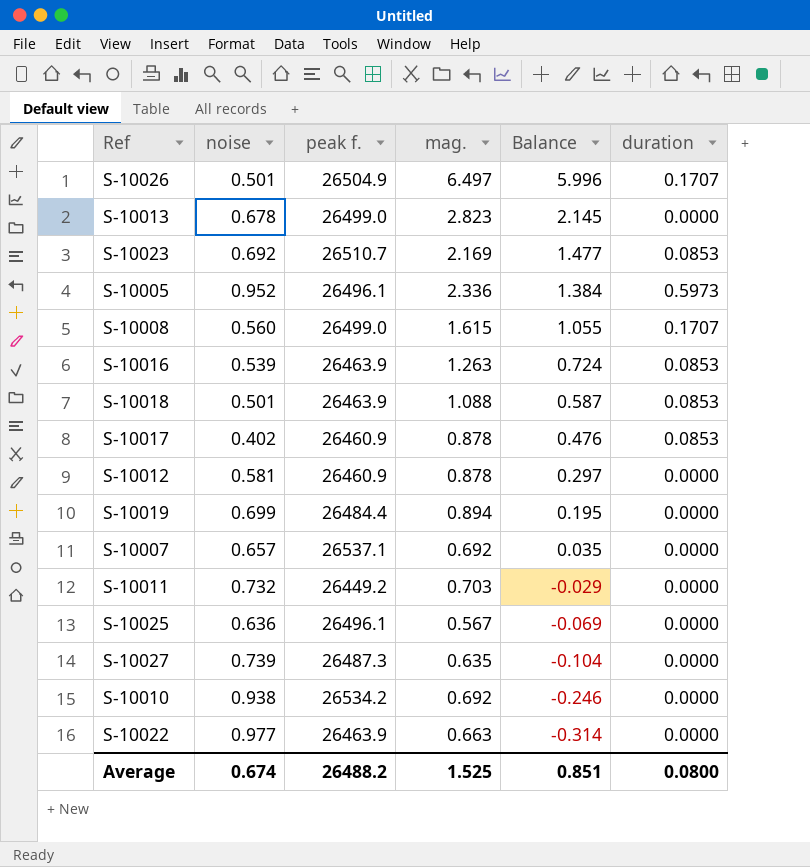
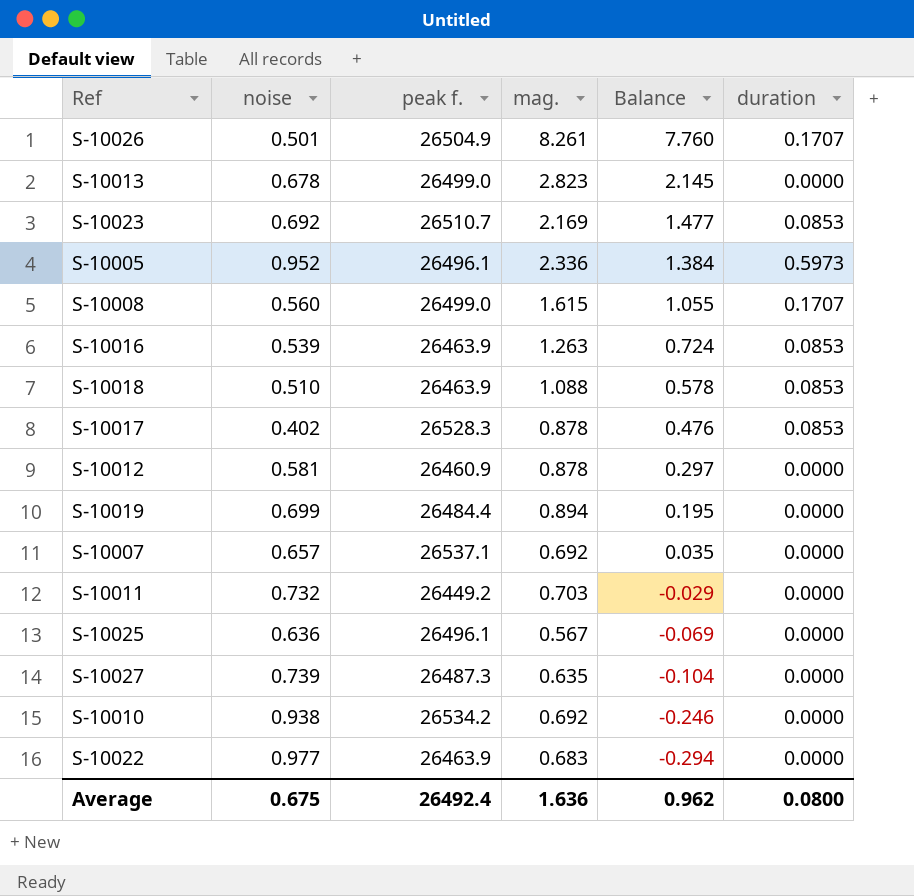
S-10026 | mag.: 6.497 -> 8.261
S-10026 | Balance: 5.996 -> 7.760
S-10018 | noise: 0.501 -> 0.510
S-10018 | Balance: 0.587 -> 0.578
S-10017 | peak f.: 26460.9 -> 26528.3
S-10022 | mag.: 0.663 -> 0.683
S-10022 | Balance: -0.314 -> -0.294
Average | noise: 0.674 -> 0.675
Average | peak f.: 26488.2 -> 26492.4
Average | mag.: 1.525 -> 1.636
Average | Balance: 0.851 -> 0.962

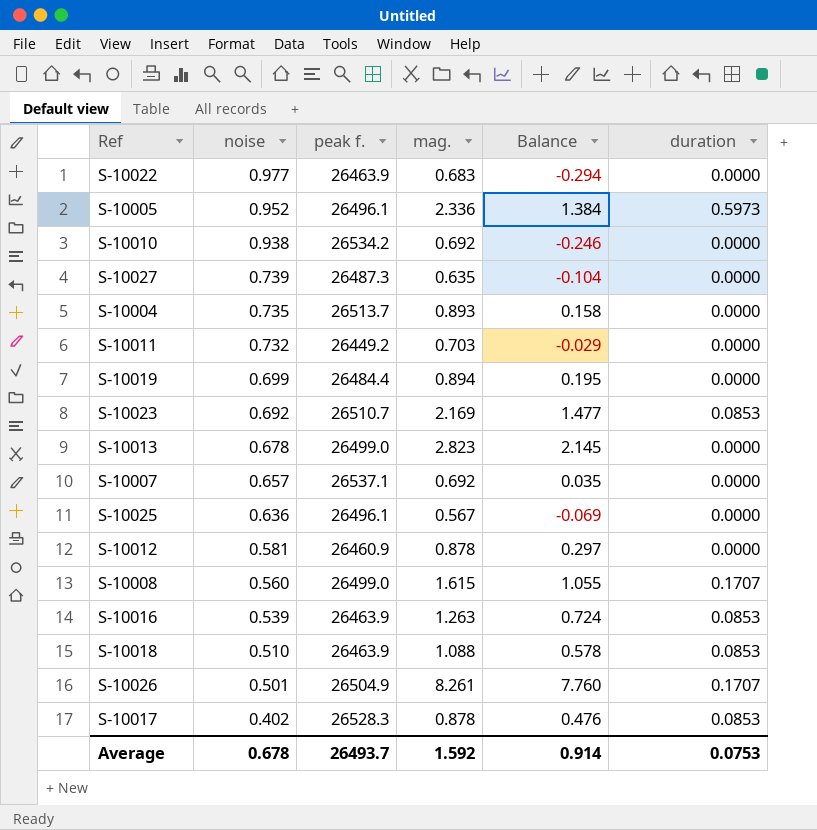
row order: Balance descending -> noise descending
row S-10004: none -> 0.735 | 26513.7 | 0.893 | 0.158 | 0.0000
Average | noise: 0.675 -> 0.678
Average | peak f.: 26492.4 -> 26493.7
Average | mag.: 1.636 -> 1.592
Average | Balance: 0.962 -> 0.914
Average | duration: 0.0800 -> 0.0753

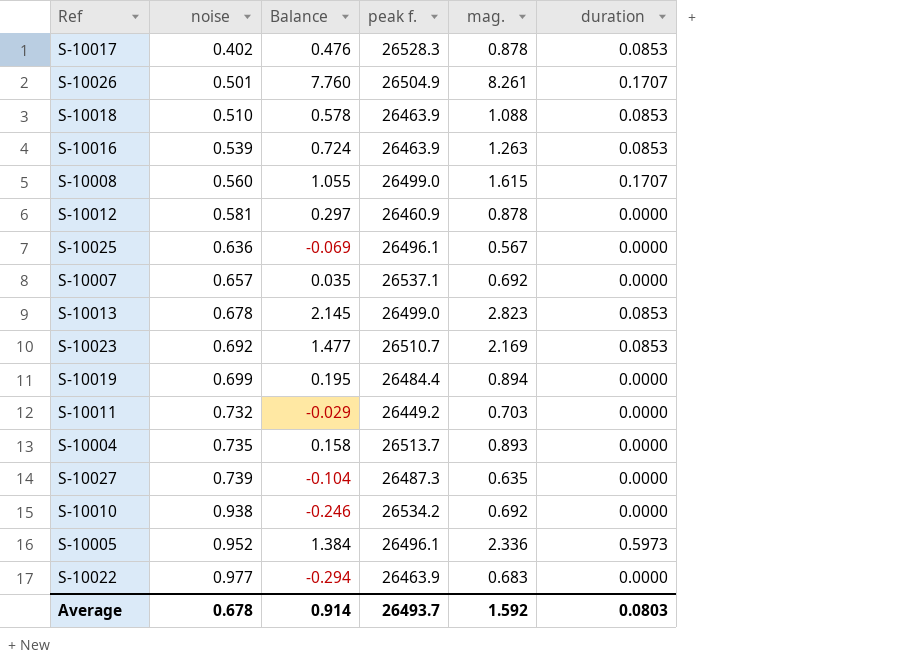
row order: noise descending -> noise ascending
column Balance | position: 5 -> 3
S-10013 | duration: 0.0000 -> 0.0853
Average | duration: 0.0753 -> 0.0803

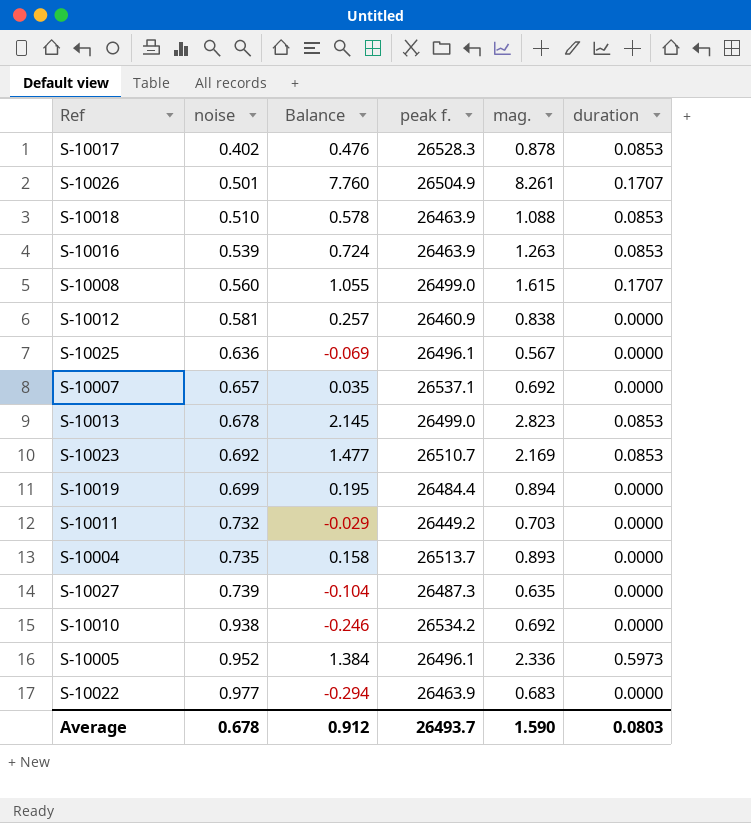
S-10012 | Balance: 0.297 -> 0.257
S-10012 | mag.: 0.878 -> 0.838
Average | Balance: 0.914 -> 0.912
Average | mag.: 1.592 -> 1.590

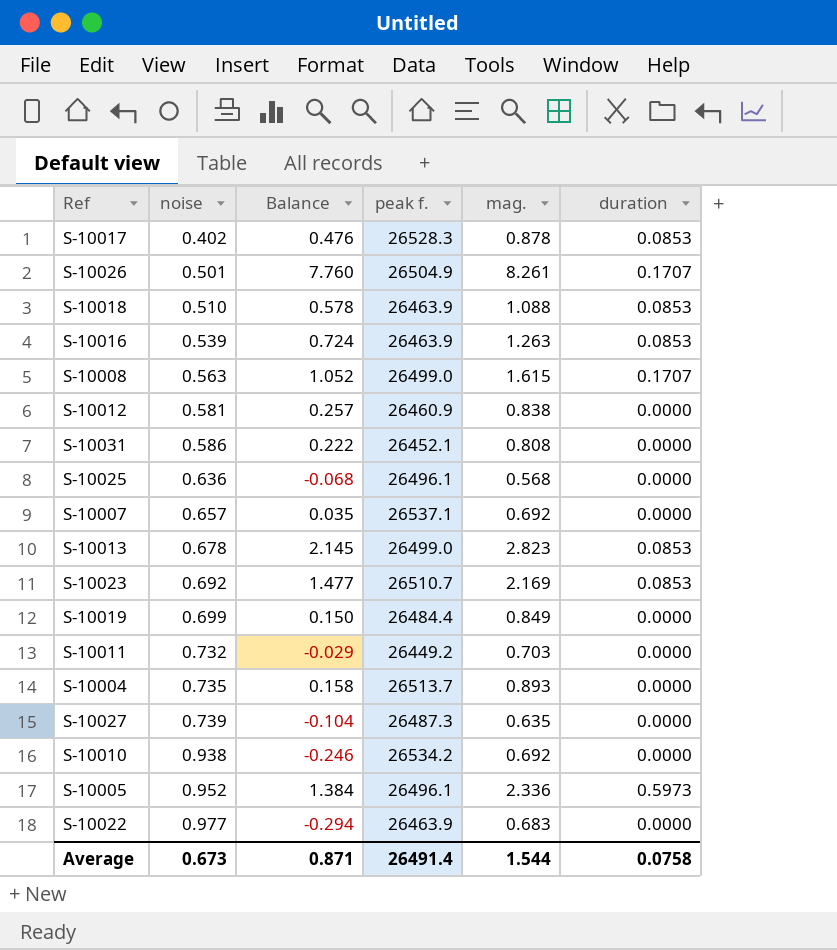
S-10008 | noise: 0.560 -> 0.563
S-10008 | Balance: 1.055 -> 1.052
row S-10031: none -> 0.586 | 0.222 | 26452.1 | 0.808 | 0.0000
S-10025 | Balance: -0.069 -> -0.068
S-10025 | mag.: 0.567 -> 0.568
S-10019 | Balance: 0.195 -> 0.150
S-10019 | mag.: 0.894 -> 0.849
Average | noise: 0.678 -> 0.673
Average | Balance: 0.912 -> 0.871
Average | peak f.: 26493.7 -> 26491.4
Average | mag.: 1.590 -> 1.544
Average | duration: 0.0803 -> 0.0758

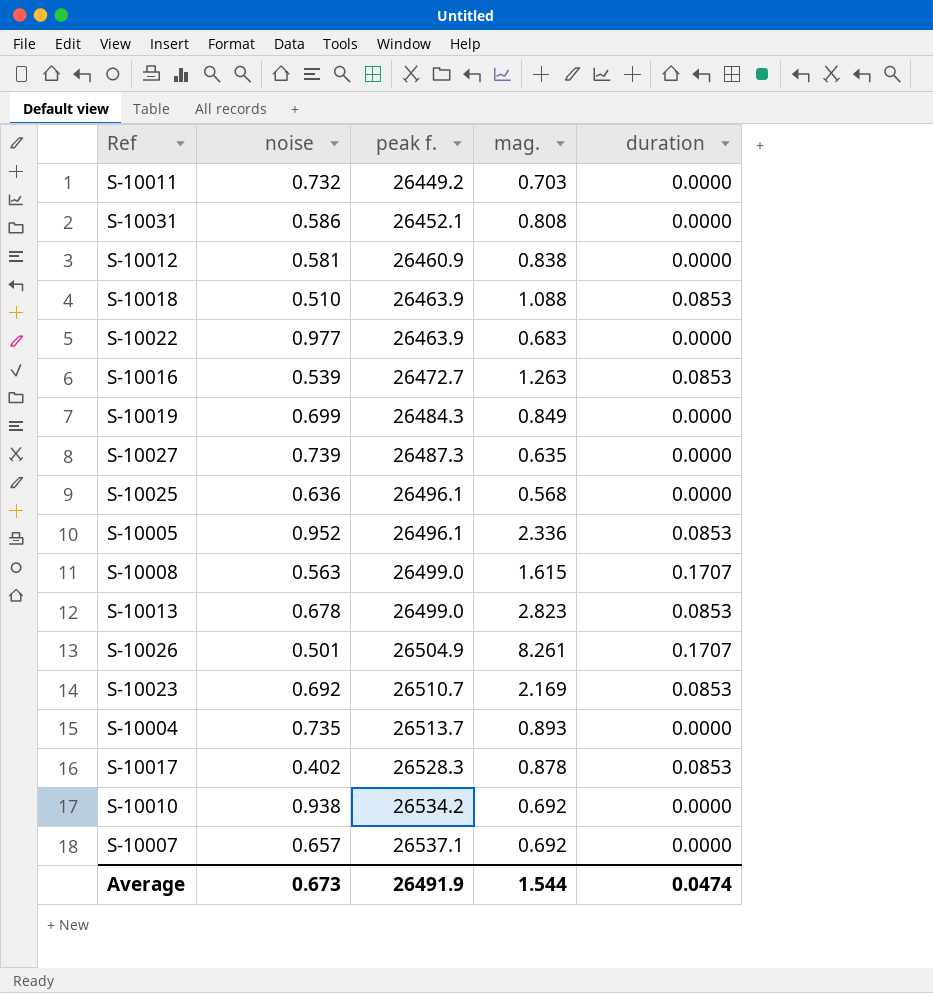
row order: noise ascending -> peak f. ascending
column Balance | formula: [mag.] - [noise] -> none
S-10016 | peak f.: 26463.9 -> 26472.7
S-10019 | peak f.: 26484.4 -> 26484.3
S-10005 | duration: 0.5973 -> 0.0853
Average | peak f.: 26491.4 -> 26491.9
Average | duration: 0.0758 -> 0.0474

